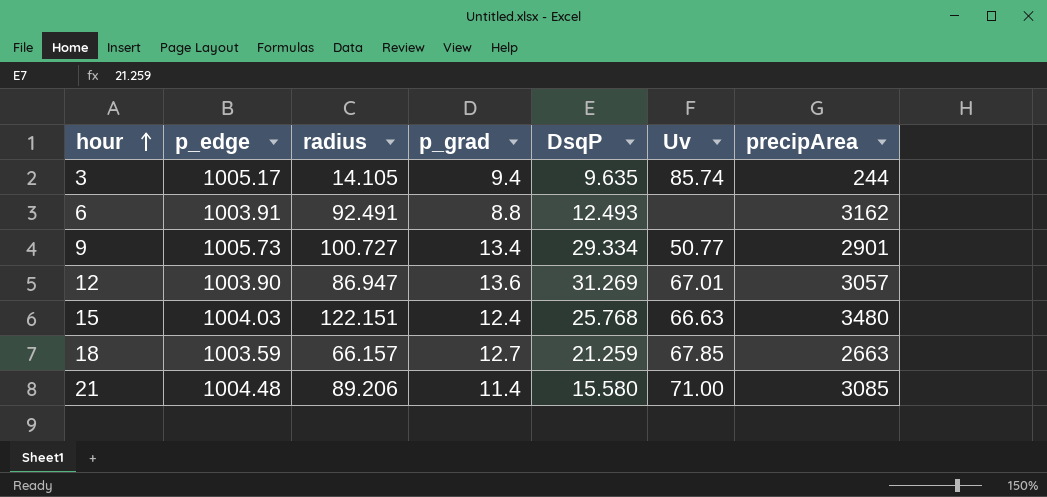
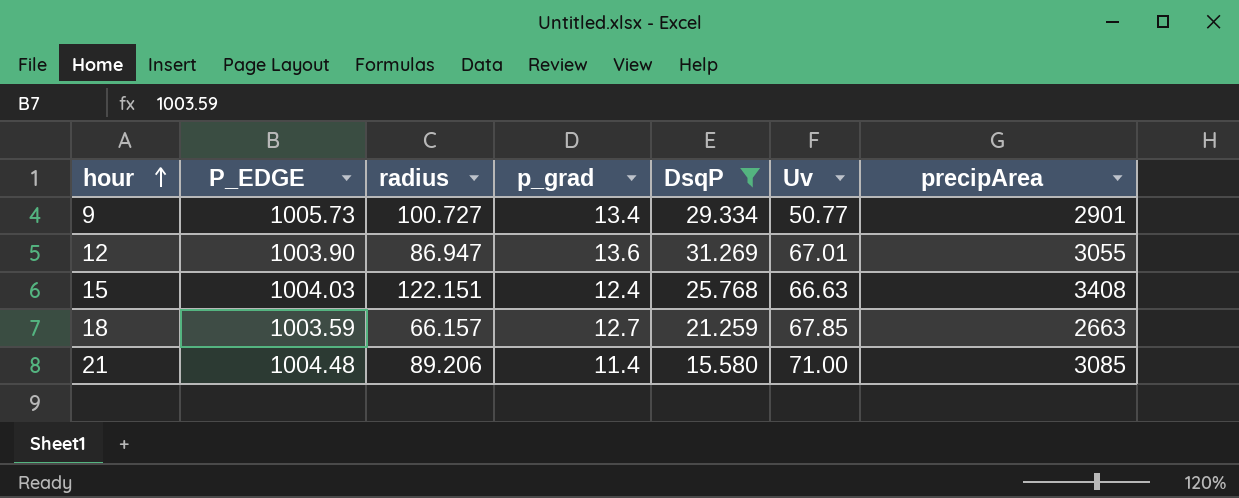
filter: none -> DsqP >= 15.580
column name: p_edge -> P_EDGE
12 | precipArea: 3057 -> 3055
15 | precipArea: 3480 -> 3408

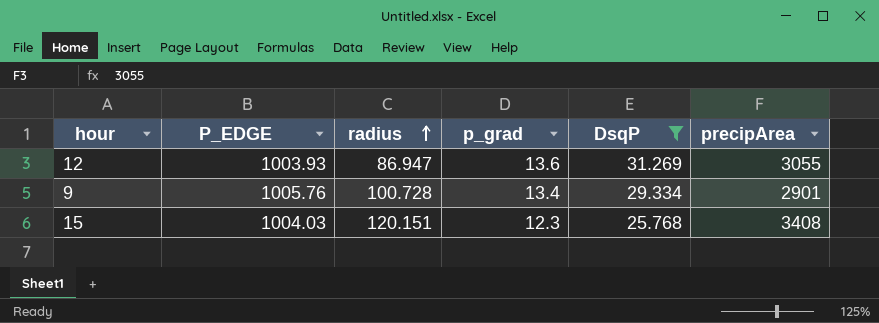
row order: hour ascending -> radius ascending
column Uv | position: 6 -> none
row 18: 1003.59 | 66.157 | 12.7 | 21.259 | 67.85 | 2663 -> none
row 21: 1004.48 | 89.206 | 11.4 | 15.580 | 71.00 | 3085 -> none
12 | P_EDGE: 1003.90 -> 1003.93
9 | P_EDGE: 1005.73 -> 1005.76
9 | radius: 100.727 -> 100.728
15 | radius: 122.151 -> 120.151
15 | p_grad: 12.4 -> 12.3

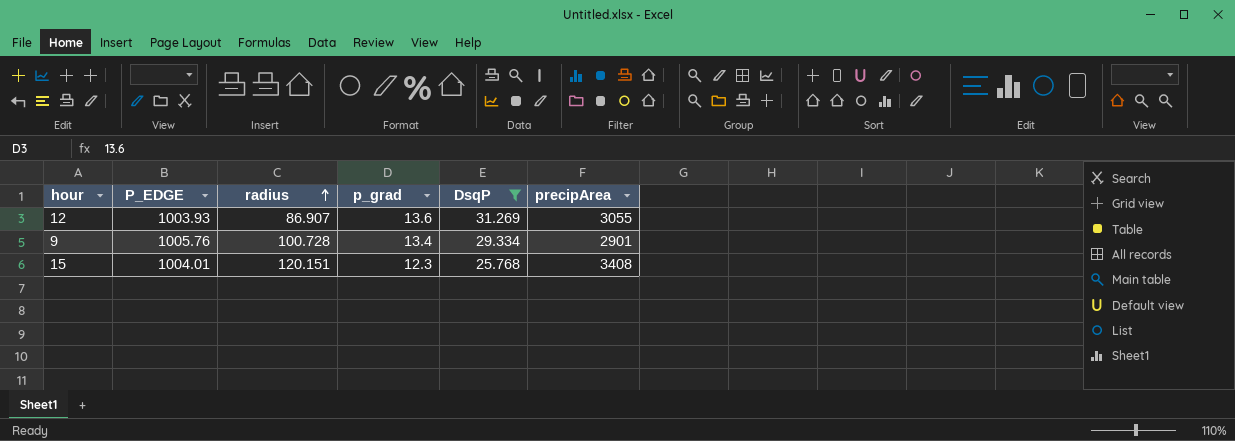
12 | radius: 86.947 -> 86.907
15 | P_EDGE: 1004.03 -> 1004.01

